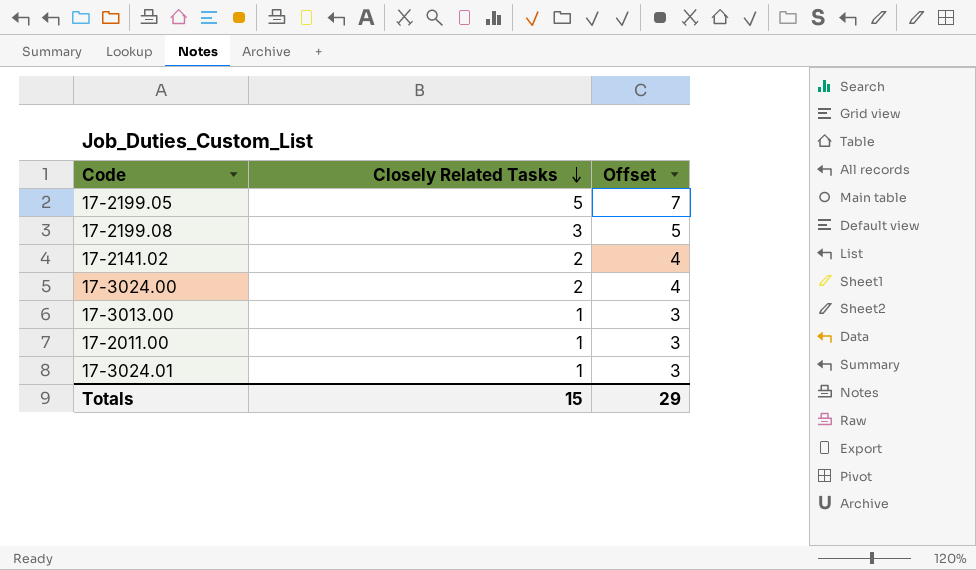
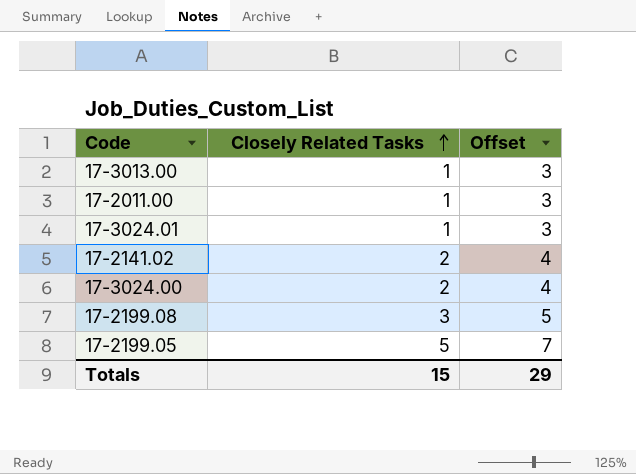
row order: Closely Related Tasks descending -> Closely Related Tasks ascending

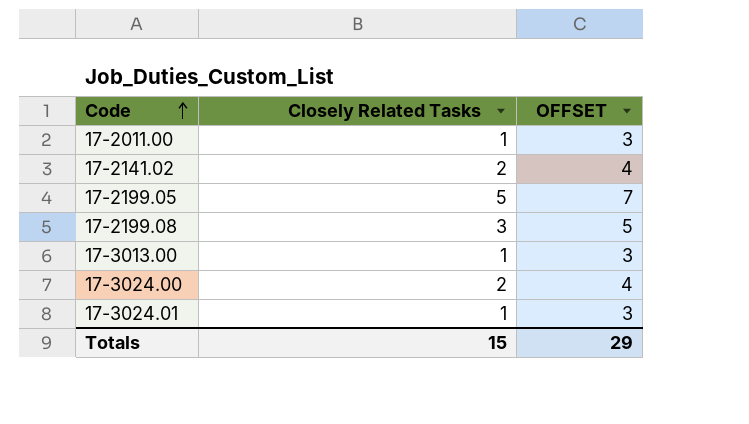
row order: Closely Related Tasks ascending -> Code ascending
column name: Offset -> OFFSET

